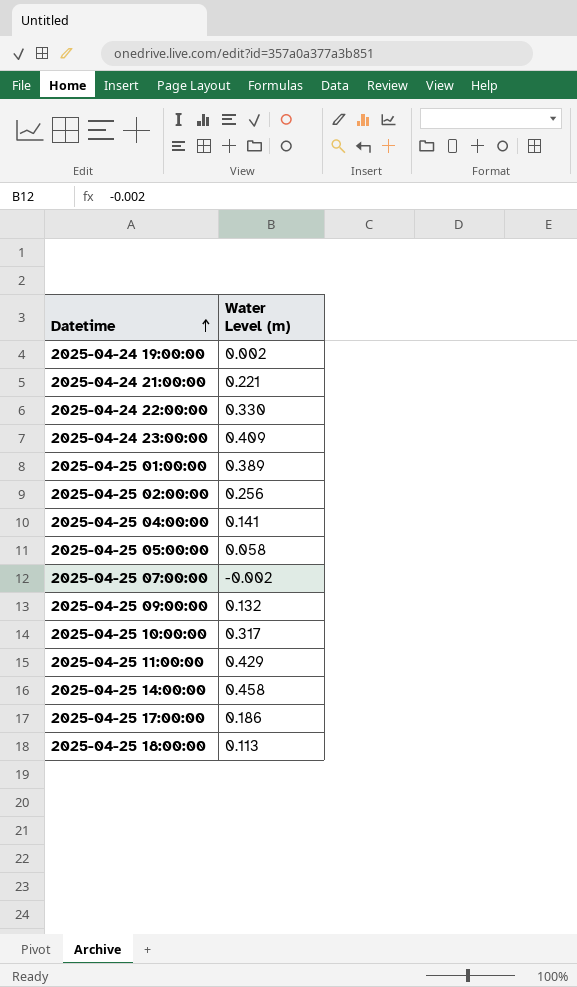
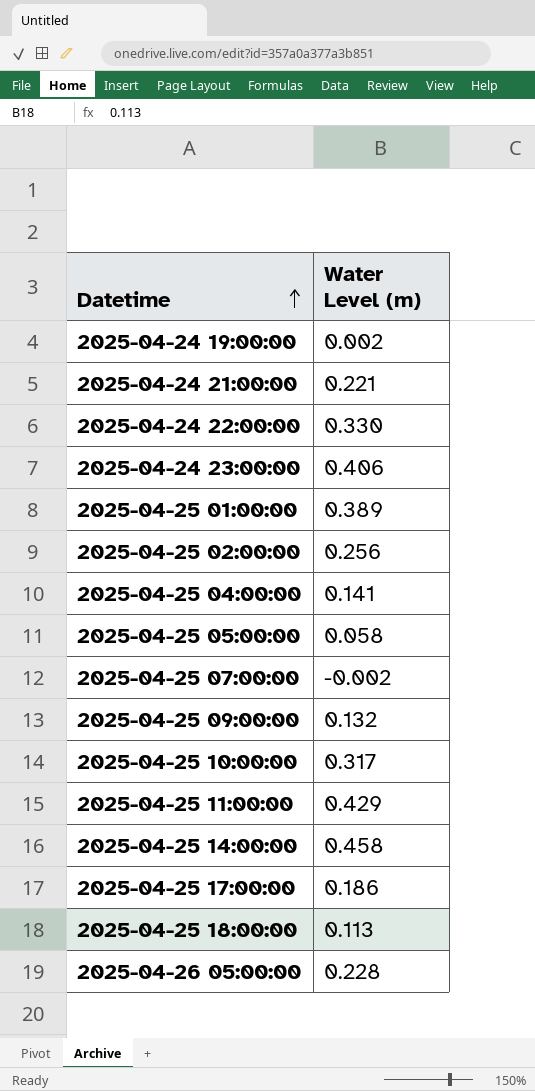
2025-04-24 23:00:00 | Water Level (m): 0.409 -> 0.406
row 2025-04-26 05:00:00: none -> 0.228

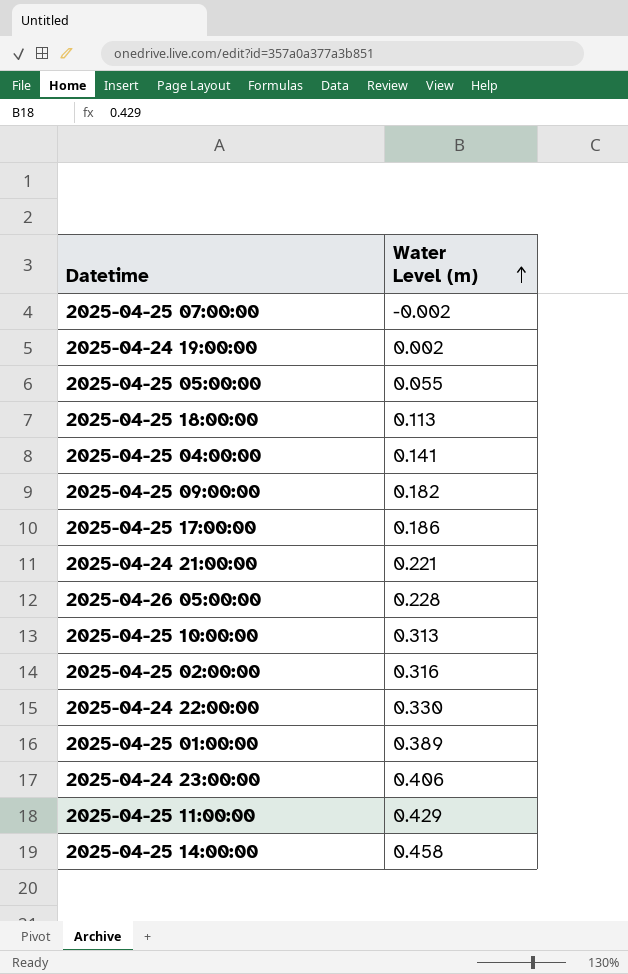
row order: Datetime ascending -> Water Level (m) ascending
2025-04-25 05:00:00 | Water Level (m): 0.058 -> 0.055
2025-04-25 09:00:00 | Water Level (m): 0.132 -> 0.182
2025-04-25 10:00:00 | Water Level (m): 0.317 -> 0.313
2025-04-25 02:00:00 | Water Level (m): 0.256 -> 0.316

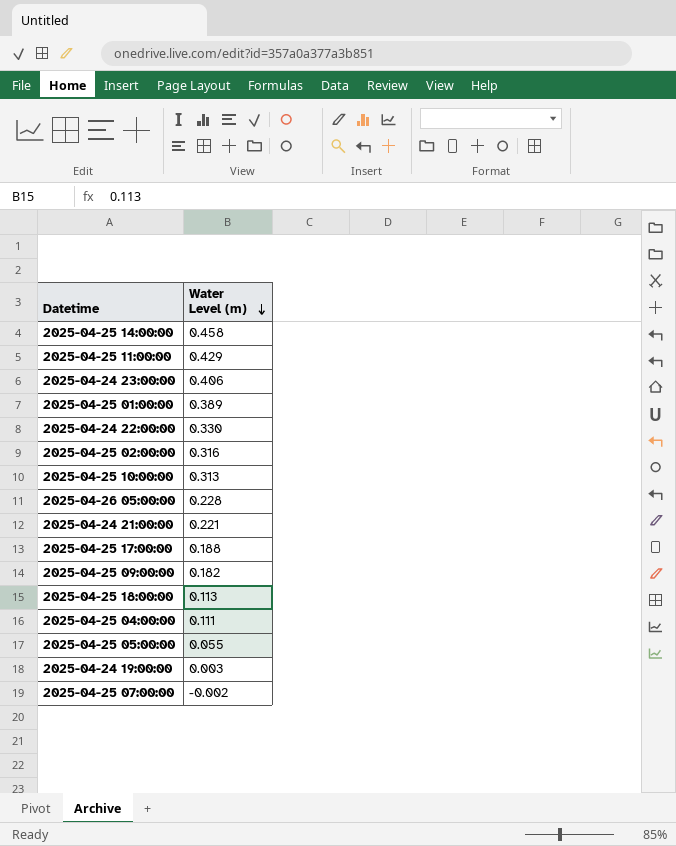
row order: Water Level (m) ascending -> Water Level (m) descending
2025-04-25 17:00:00 | Water Level (m): 0.186 -> 0.188
2025-04-25 04:00:00 | Water Level (m): 0.141 -> 0.111
2025-04-24 19:00:00 | Water Level (m): 0.002 -> 0.003

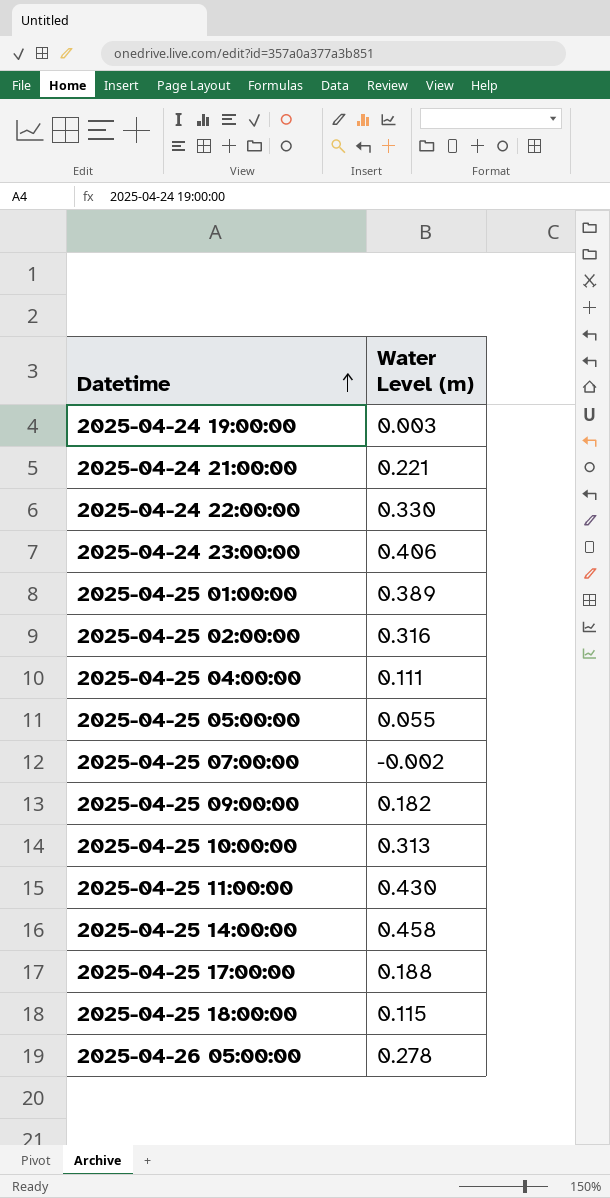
row order: Water Level (m) descending -> Datetime ascending
2025-04-25 11:00:00 | Water Level (m): 0.429 -> 0.430
2025-04-25 18:00:00 | Water Level (m): 0.113 -> 0.115
2025-04-26 05:00:00 | Water Level (m): 0.228 -> 0.278

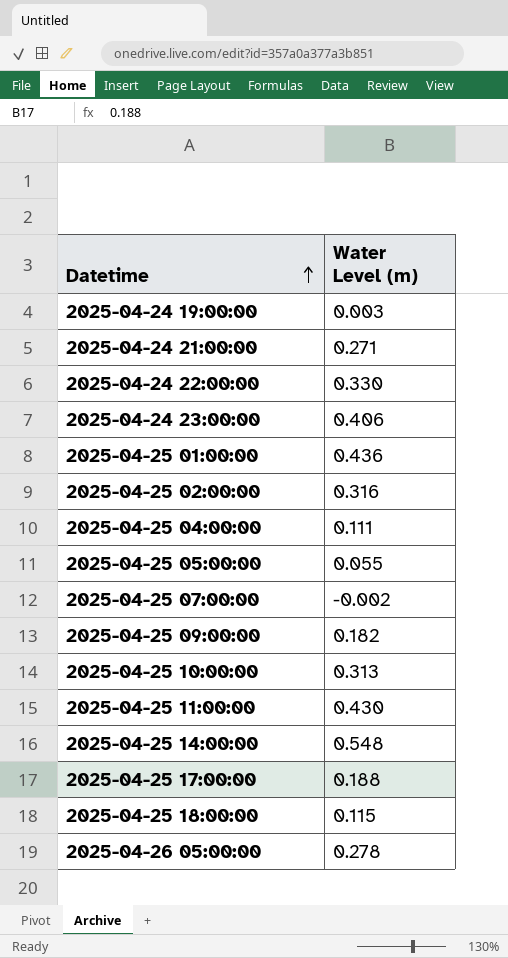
2025-04-24 21:00:00 | Water Level (m): 0.221 -> 0.271
2025-04-25 01:00:00 | Water Level (m): 0.389 -> 0.436
2025-04-25 14:00:00 | Water Level (m): 0.458 -> 0.548

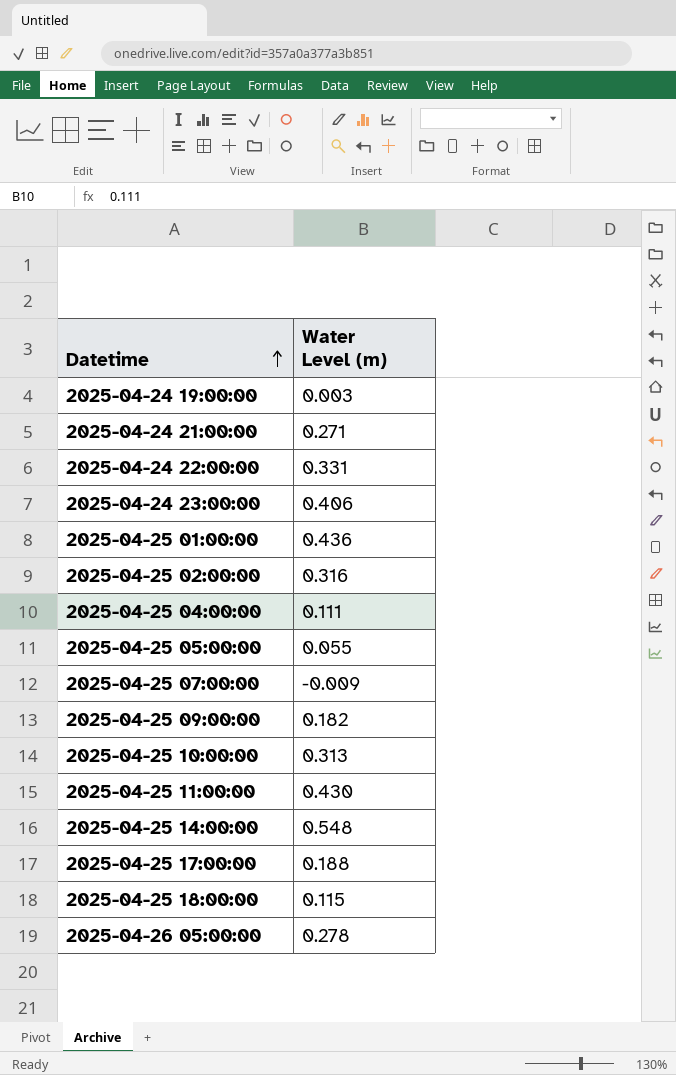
2025-04-24 22:00:00 | Water Level (m): 0.330 -> 0.331
2025-04-25 07:00:00 | Water Level (m): -0.002 -> -0.009

